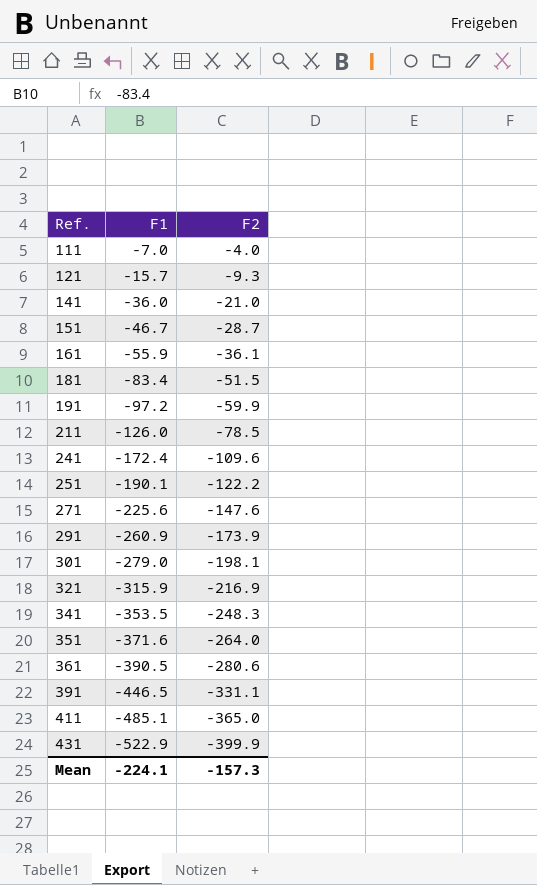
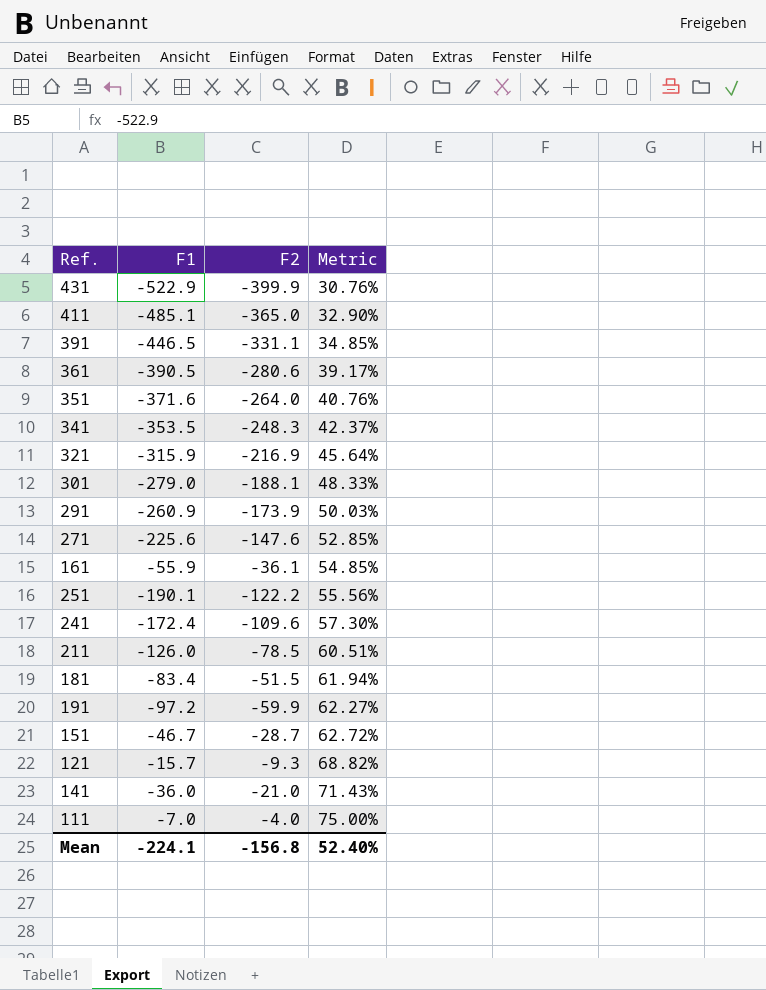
row order: Ref. ascending -> Metric ascending
column Metric | formula: none -> ([F1] - [F2]) / [F2]
301 | F2: -198.1 -> -188.1
Mean | F2: -157.3 -> -156.8

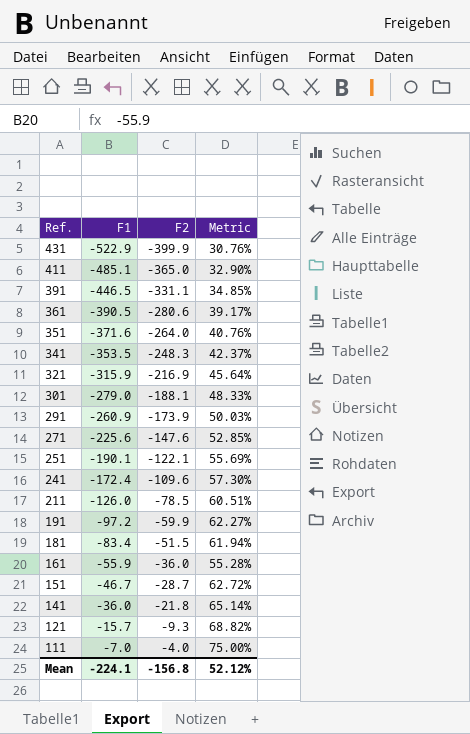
row order: Metric ascending -> Ref. descending
251 | F2: -122.2 -> -122.1
251 | Metric: 55.56% -> 55.69%
161 | F2: -36.1 -> -36.0
161 | Metric: 54.85% -> 55.28%
141 | F2: -21.0 -> -21.8
141 | Metric: 71.43% -> 65.14%
Mean | Metric: 52.40% -> 52.12%

